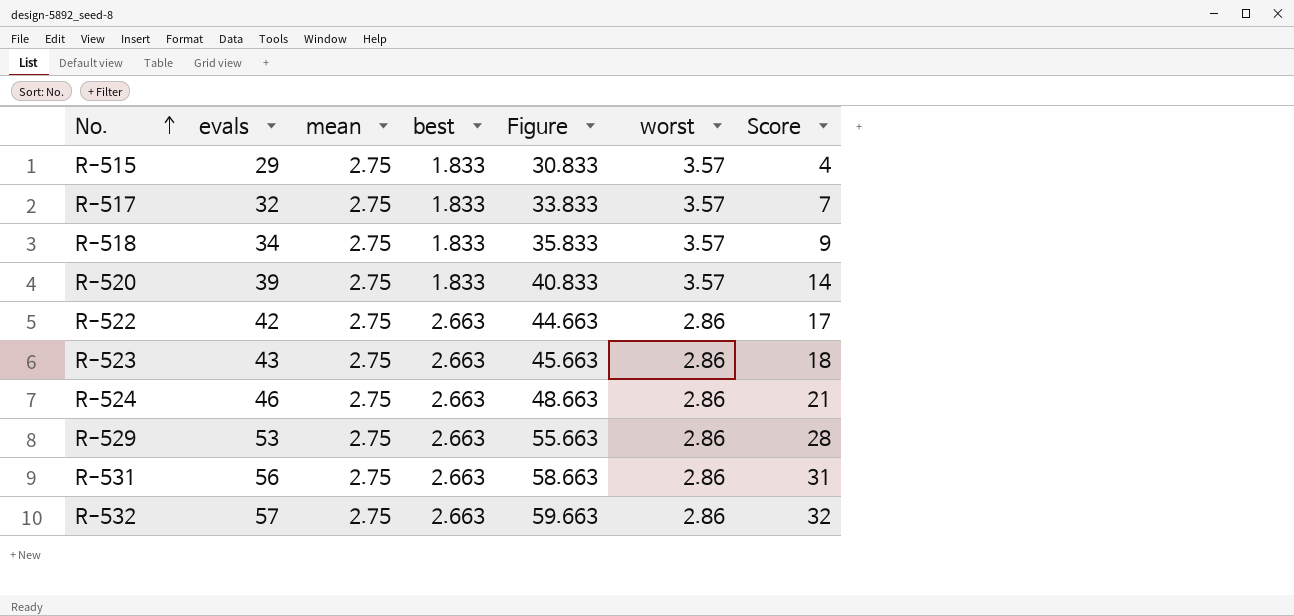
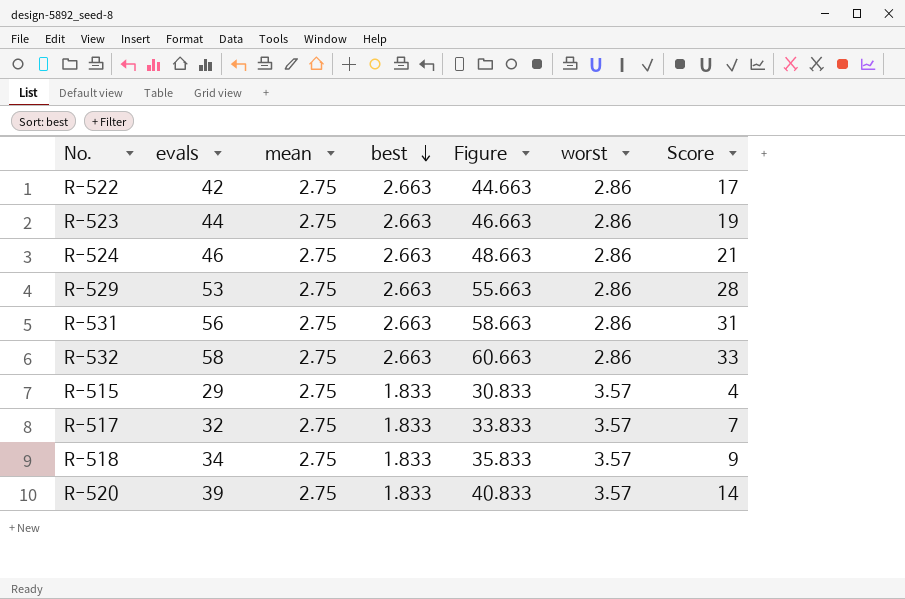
row order: No. ascending -> best descending
R-523 | evals: 43 -> 44
R-523 | Figure: 45.663 -> 46.663
R-523 | Score: 18 -> 19
R-532 | evals: 57 -> 58
R-532 | Figure: 59.663 -> 60.663
R-532 | Score: 32 -> 33

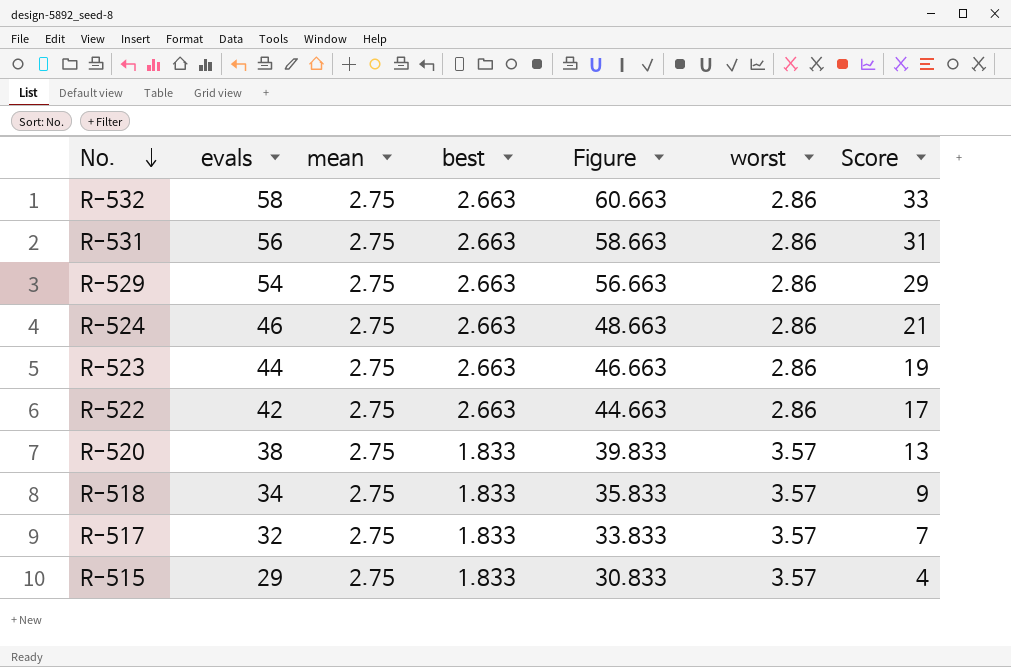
row order: best descending -> No. descending
R-529 | evals: 53 -> 54
R-529 | Figure: 55.663 -> 56.663
R-529 | Score: 28 -> 29
R-520 | evals: 39 -> 38
R-520 | Figure: 40.833 -> 39.833
R-520 | Score: 14 -> 13

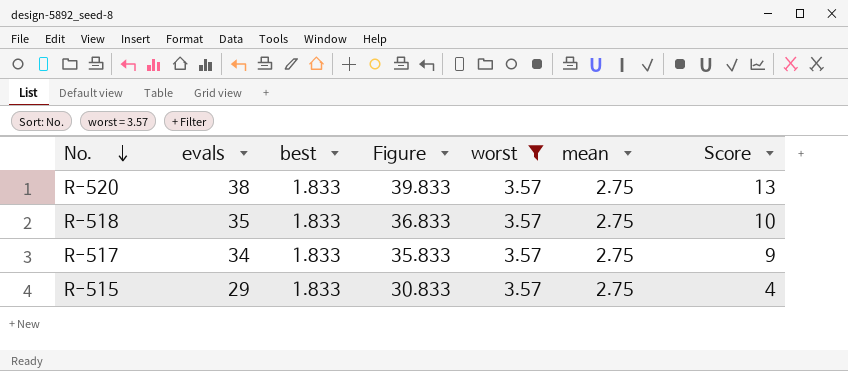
filter: none -> worst = 3.57
column mean | position: 3 -> 6
R-518 | evals: 34 -> 35
R-518 | Figure: 35.833 -> 36.833
R-518 | Score: 9 -> 10
R-517 | evals: 32 -> 34
R-517 | Figure: 33.833 -> 35.833
R-517 | Score: 7 -> 9

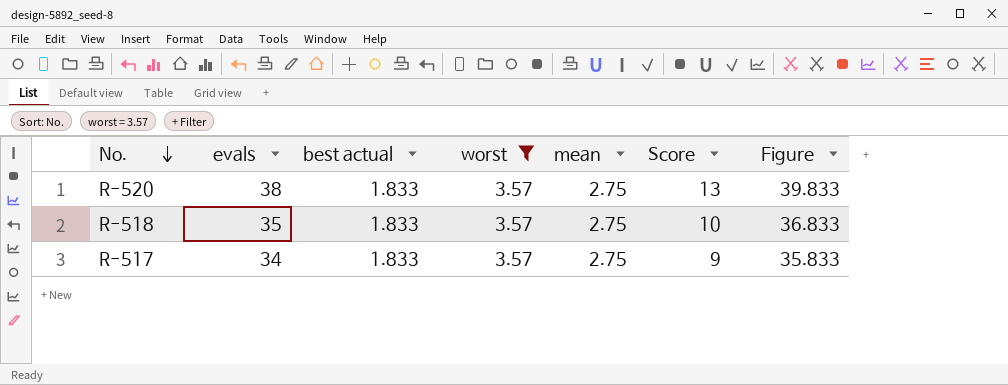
column name: best -> best actual
column Figure | position: 4 -> 7
row R-515: 29 | 1.833 | 30.833 | 3.57 | 2.75 | 4 -> none

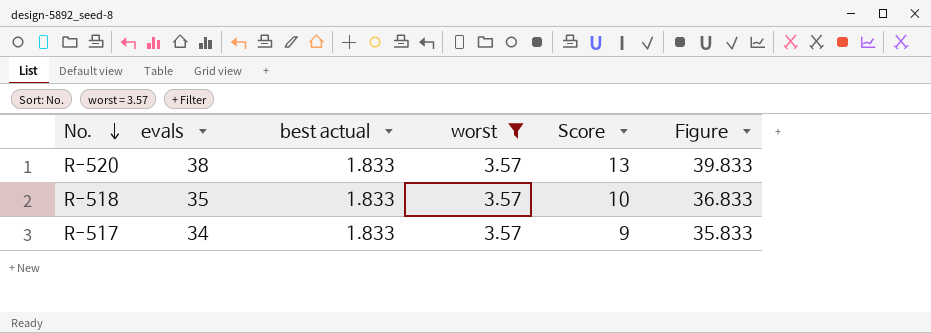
column mean | position: 5 -> none

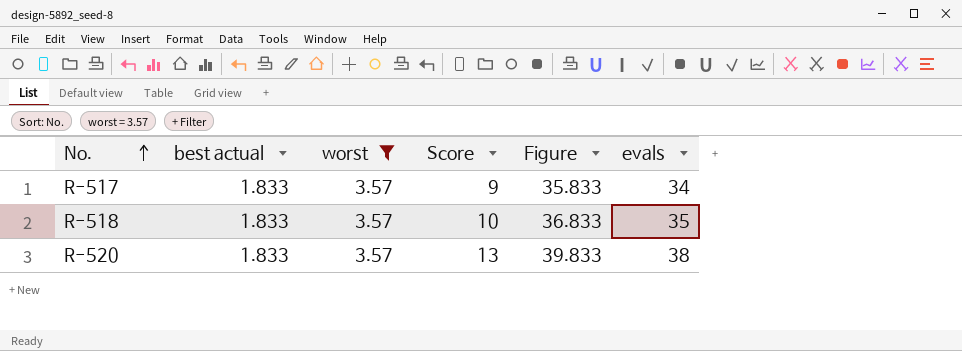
row order: No. descending -> No. ascending
column evals | position: 2 -> 6

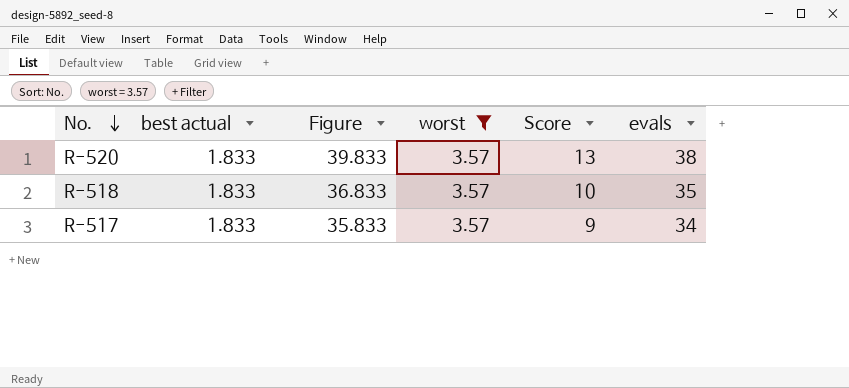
row order: No. ascending -> No. descending
column Figure | position: 5 -> 3

